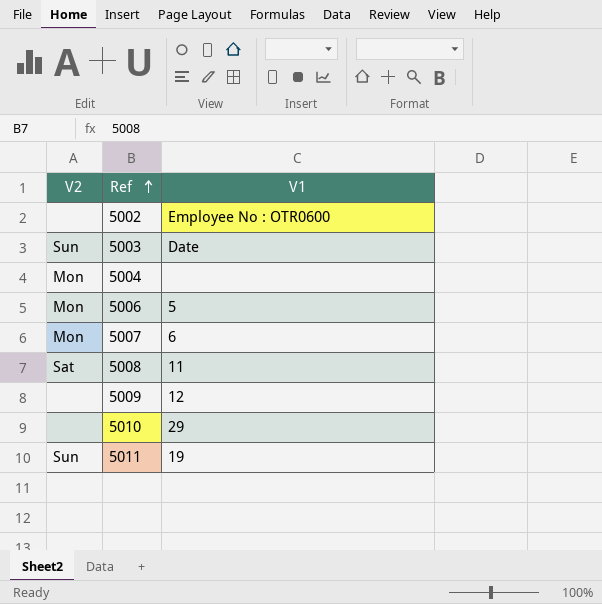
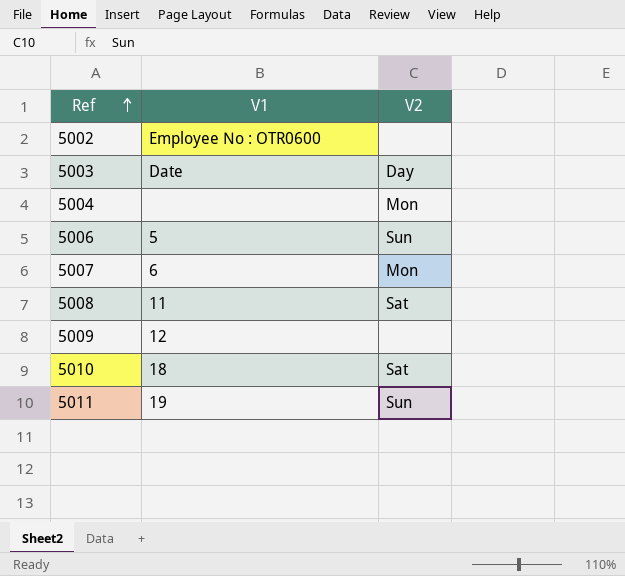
column V2 | position: 1 -> 3
5003 | V2: Sun -> Day
5006 | V2: Mon -> Sun
5010 | V1: 29 -> 18
5010 | V2: none -> Sat

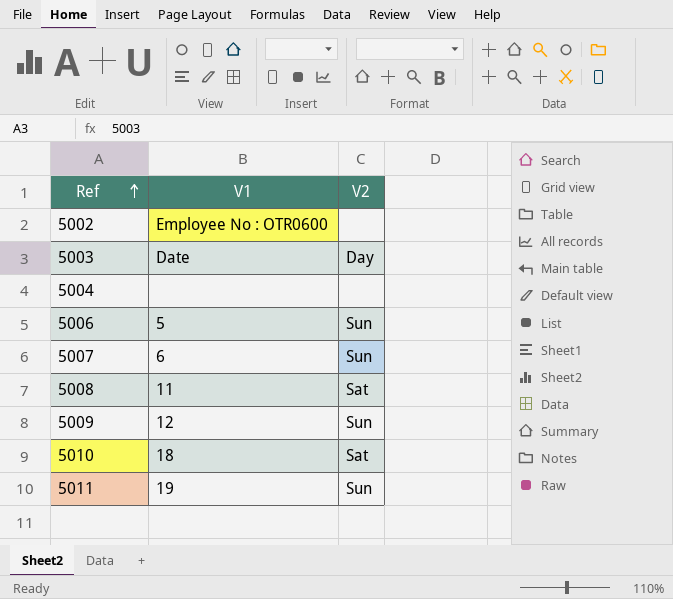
5004 | V2: Mon -> none
5007 | V2: Mon -> Sun
5009 | V2: none -> Sun

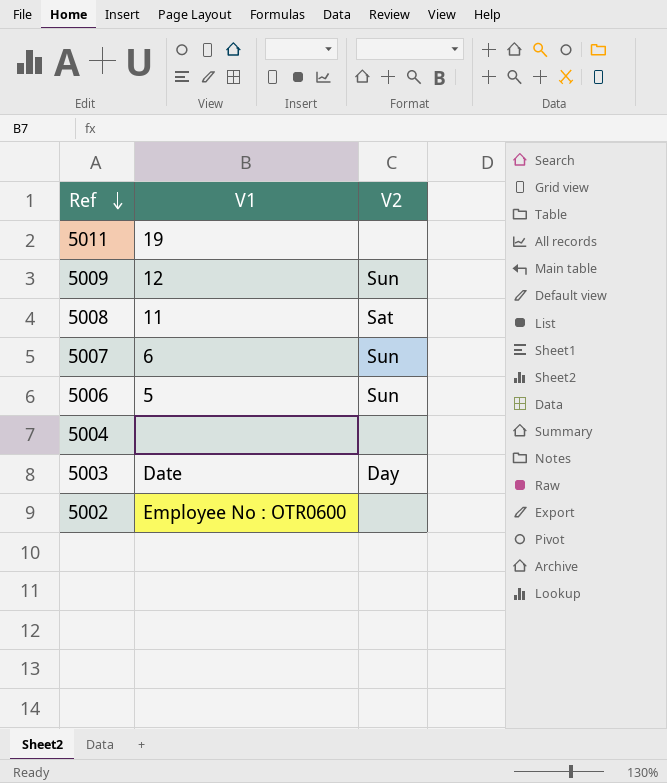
row order: Ref ascending -> Ref descending
row 5010: 18 | Sat -> none
5011 | V2: Sun -> none

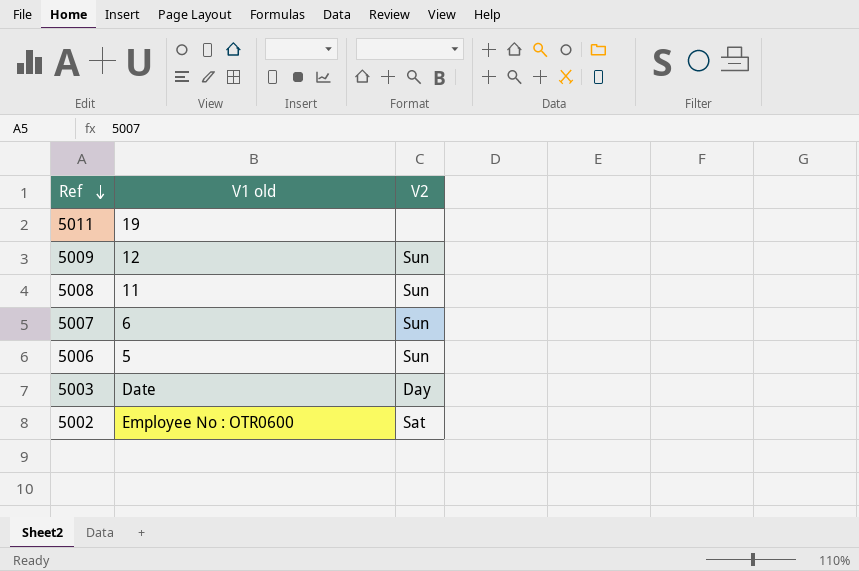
column name: V1 -> V1 old
row 5004: none | none -> none
5008 | V2: Sat -> Sun
5002 | V2: none -> Sat

